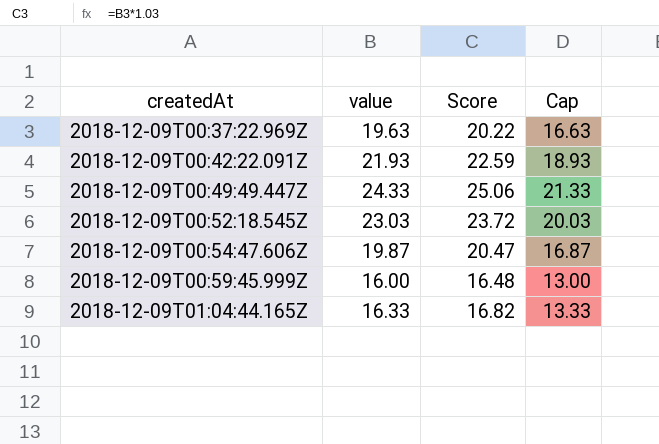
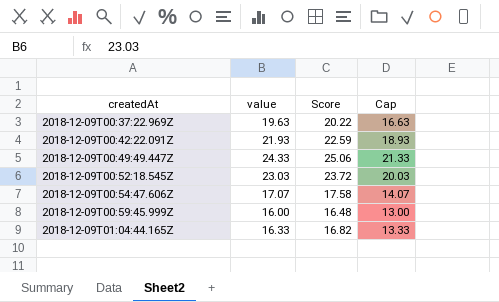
2018-12-09T00:54:47.606Z | value: 19.87 -> 17.07
2018-12-09T00:54:47.606Z | Score: 20.47 -> 17.58
2018-12-09T00:54:47.606Z | Cap: 16.87 -> 14.07

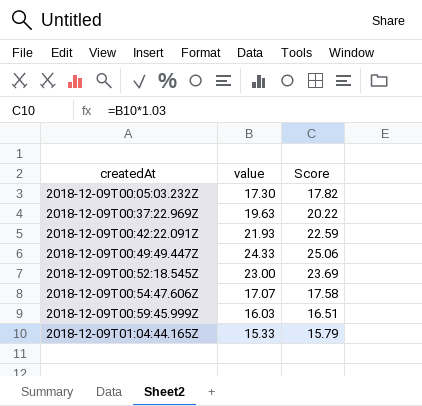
column Cap | formula: [value] - 3 -> none
row 2018-12-09T00:05:03.232Z: none -> 17.30 | 17.82
2018-12-09T00:52:18.545Z | value: 23.03 -> 23.00
2018-12-09T00:52:18.545Z | Score: 23.72 -> 23.69
2018-12-09T00:59:45.999Z | value: 16.00 -> 16.03
2018-12-09T00:59:45.999Z | Score: 16.48 -> 16.51
2018-12-09T01:04:44.165Z | value: 16.33 -> 15.33
2018-12-09T01:04:44.165Z | Score: 16.82 -> 15.79

